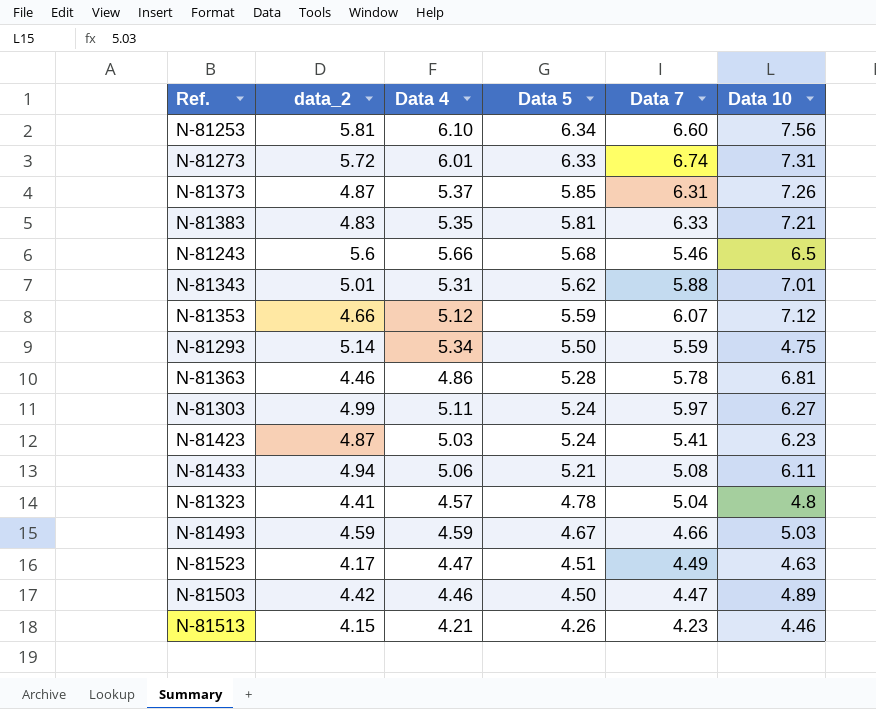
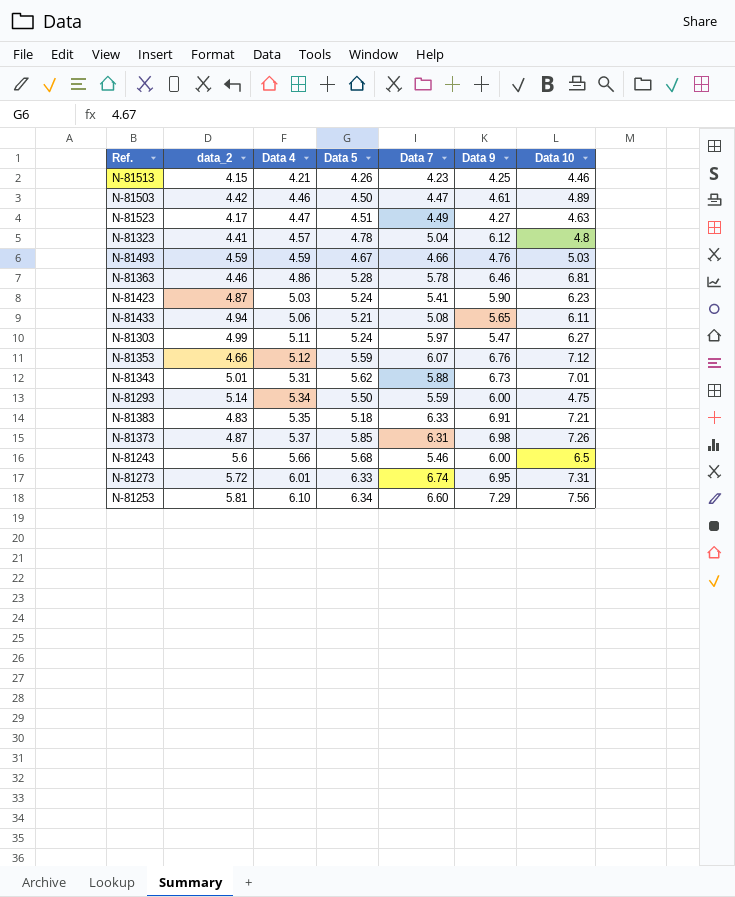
row order: Data 5 descending -> Data 4 ascending
column Data 9 | position: none -> 6
N-81383 | Data 5: 5.81 -> 5.18

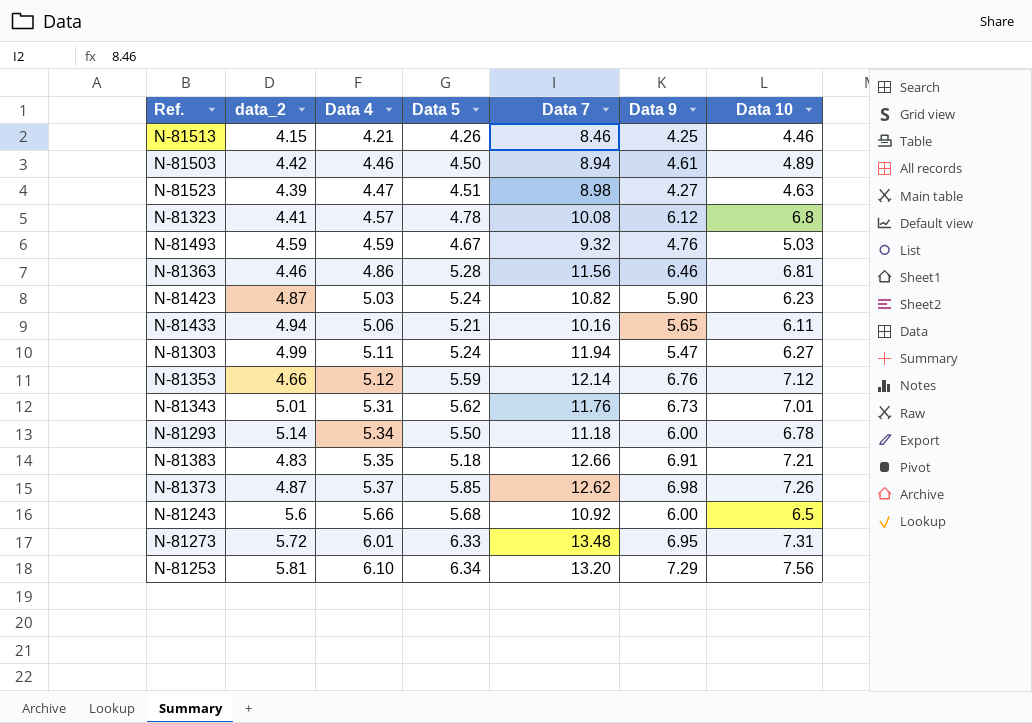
N-81513 | Data 7: 4.23 -> 8.46
N-81503 | Data 7: 4.47 -> 8.94
N-81523 | data_2: 4.17 -> 4.39
N-81523 | Data 7: 4.49 -> 8.98
N-81323 | Data 7: 5.04 -> 10.08
N-81323 | Data 10: 4.8 -> 6.8
N-81493 | Data 7: 4.66 -> 9.32
N-81363 | Data 7: 5.78 -> 11.56
N-81423 | Data 7: 5.41 -> 10.82
N-81433 | Data 7: 5.08 -> 10.16
N-81303 | Data 7: 5.97 -> 11.94
N-81353 | Data 7: 6.07 -> 12.14
N-81343 | Data 7: 5.88 -> 11.76
N-81293 | Data 7: 5.59 -> 11.18
N-81293 | Data 10: 4.75 -> 6.78
N-81383 | Data 7: 6.33 -> 12.66
N-81373 | Data 7: 6.31 -> 12.62
N-81243 | Data 7: 5.46 -> 10.92
N-81273 | Data 7: 6.74 -> 13.48
N-81253 | Data 7: 6.60 -> 13.20

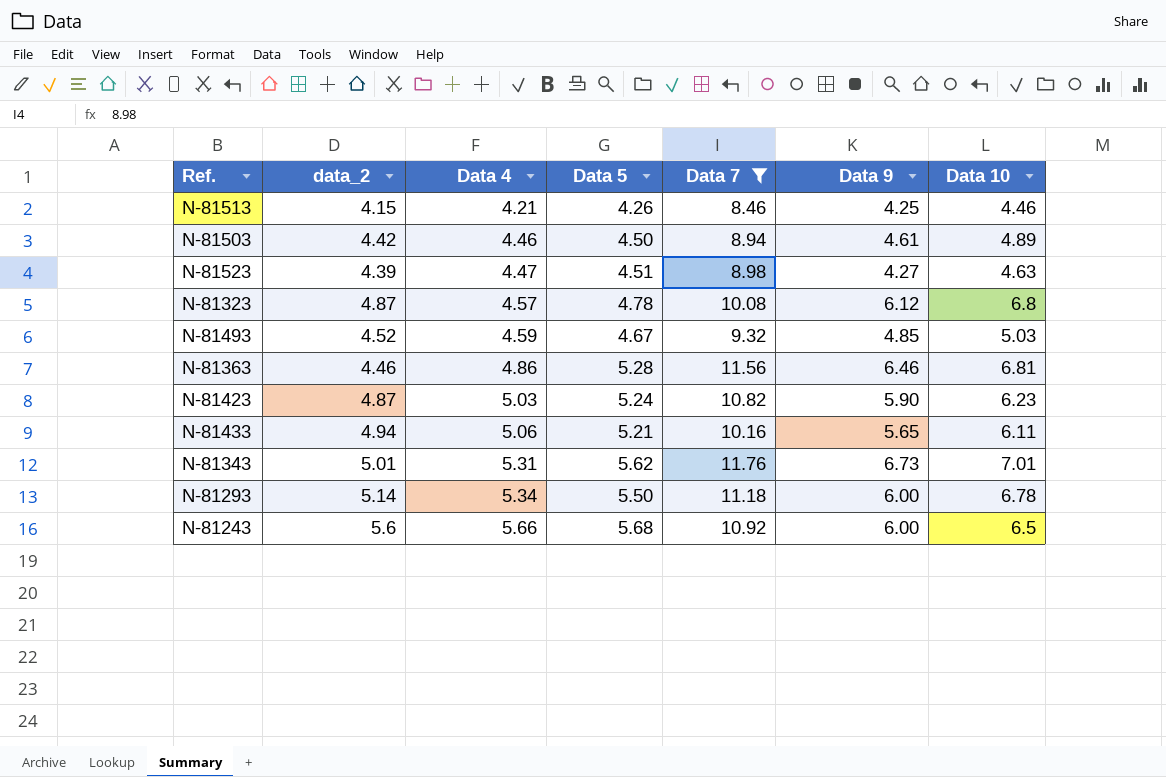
filter: none -> Data 7 <= 11.76
N-81323 | data_2: 4.41 -> 4.87
N-81493 | data_2: 4.59 -> 4.52
N-81493 | Data 9: 4.76 -> 4.85

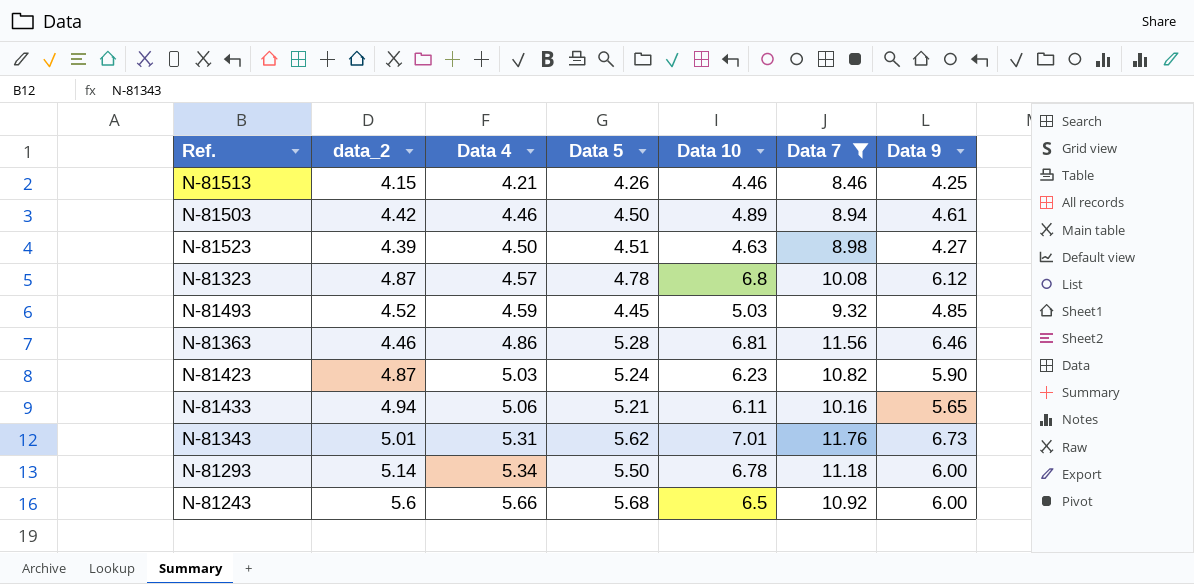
column Data 10 | position: 7 -> 5
N-81523 | Data 4: 4.47 -> 4.50
N-81493 | Data 5: 4.67 -> 4.45

